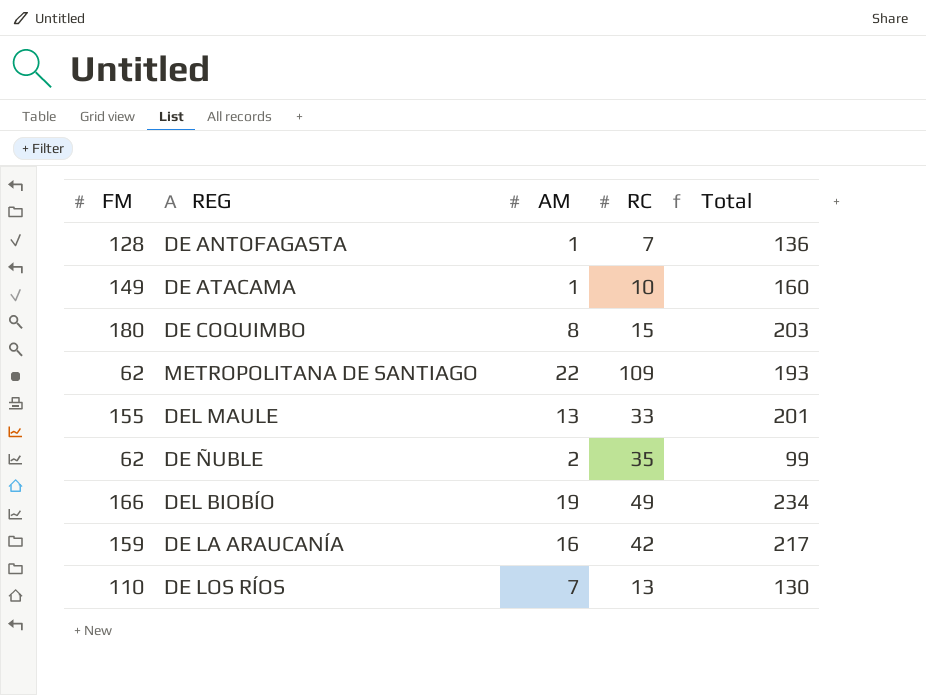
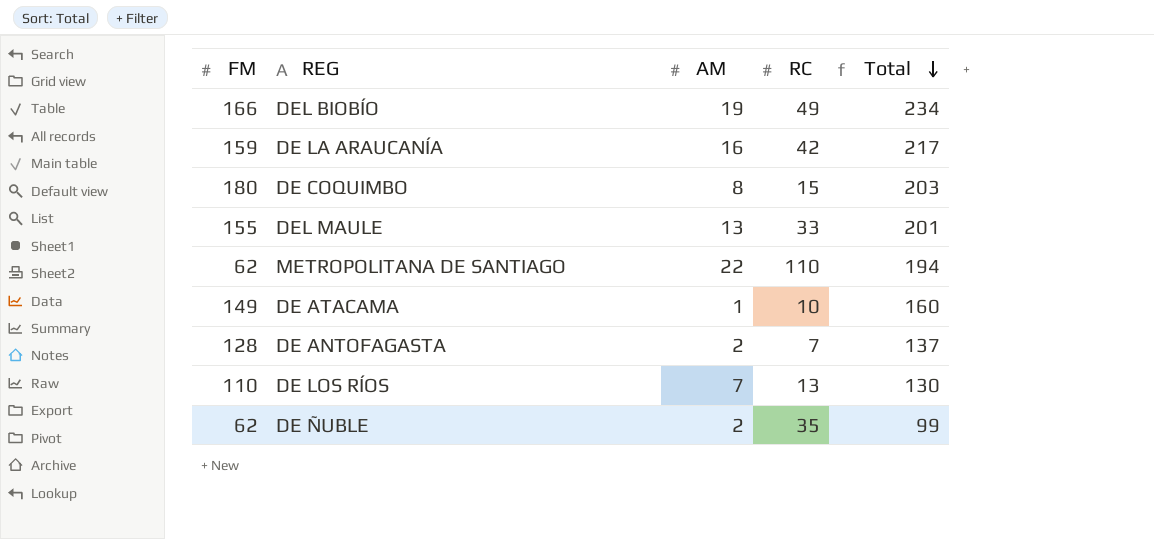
row order: none -> Total descending
METROPOLITANA DE SANTIAGO | RC: 109 -> 110
METROPOLITANA DE SANTIAGO | Total: 193 -> 194
DE ANTOFAGASTA | AM: 1 -> 2
DE ANTOFAGASTA | Total: 136 -> 137

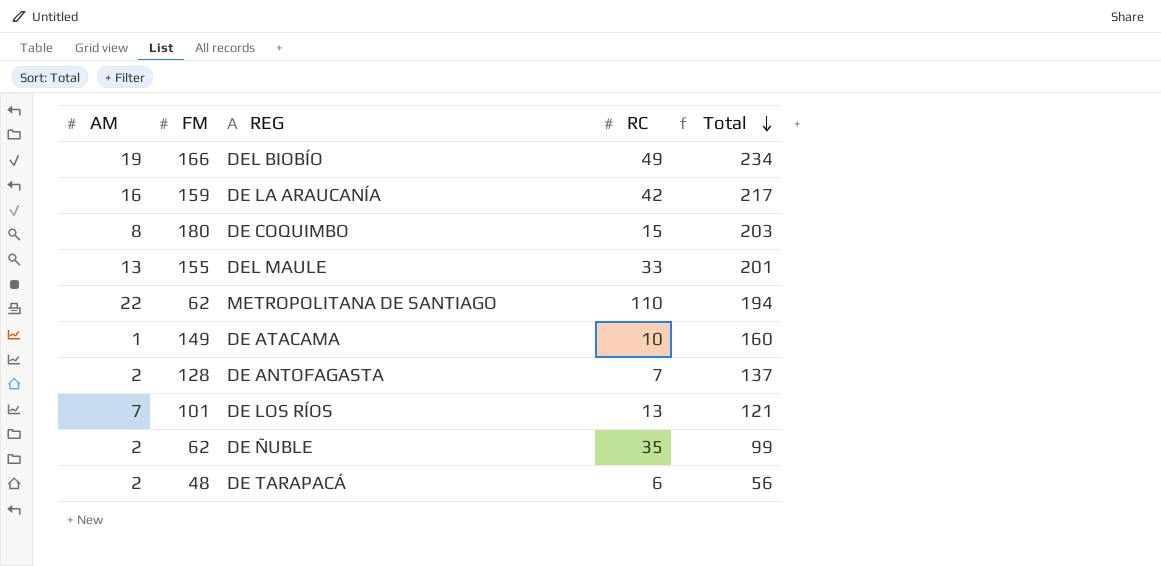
column AM | position: 3 -> 1
DE LOS RÍOS | FM: 110 -> 101
DE LOS RÍOS | Total: 130 -> 121
row DE TARAPACÁ: none -> 2 | 48 | 6 | 56

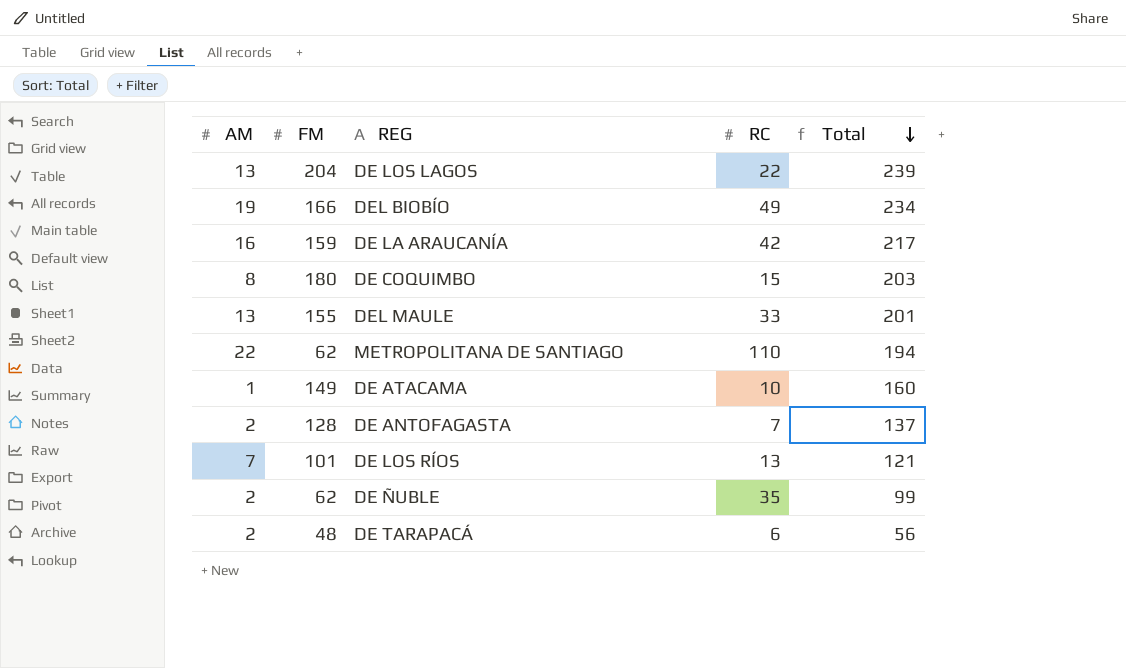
row DE LOS LAGOS: none -> 13 | 204 | 22 | 239

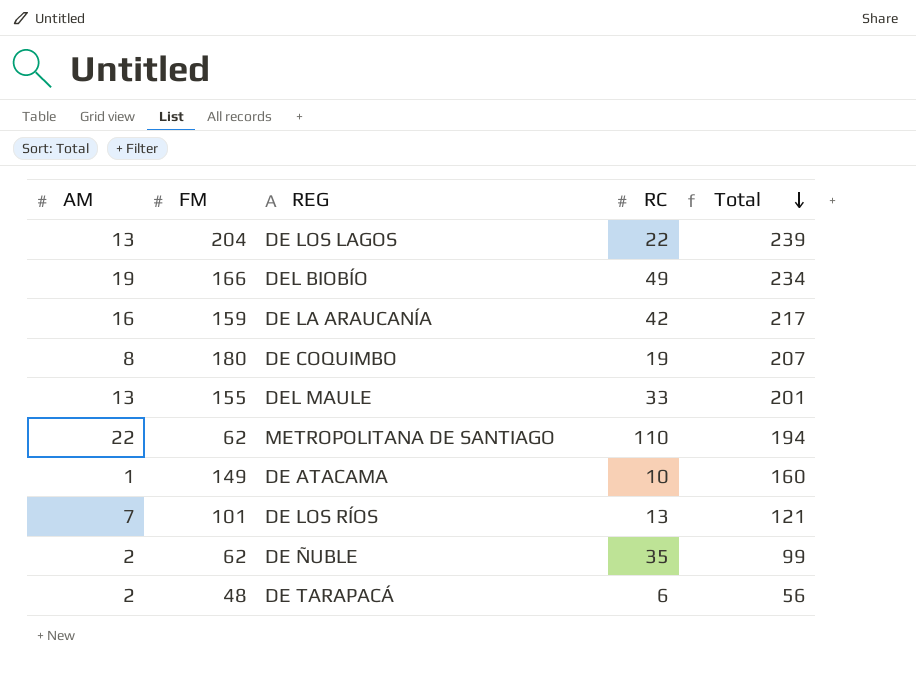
row DE ANTOFAGASTA: 2 | 128 | 7 | 137 -> none
DE COQUIMBO | RC: 15 -> 19
DE COQUIMBO | Total: 203 -> 207

